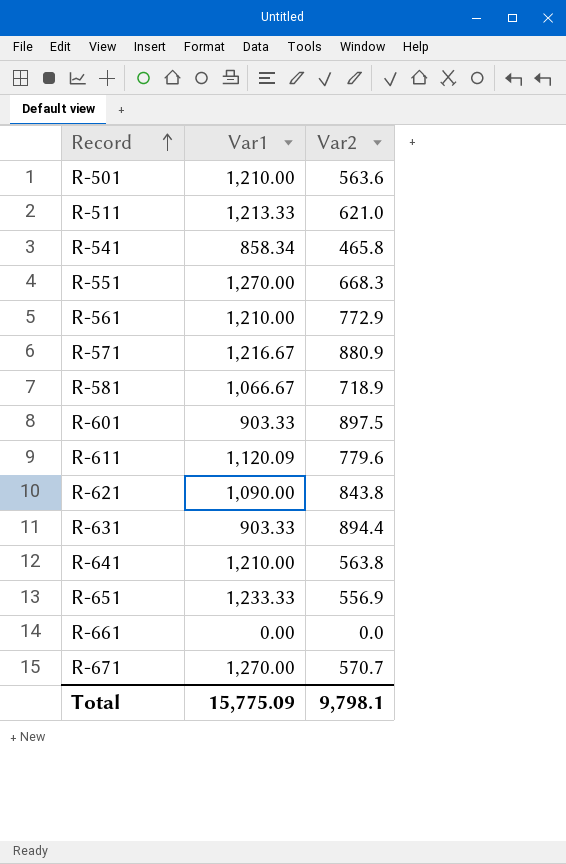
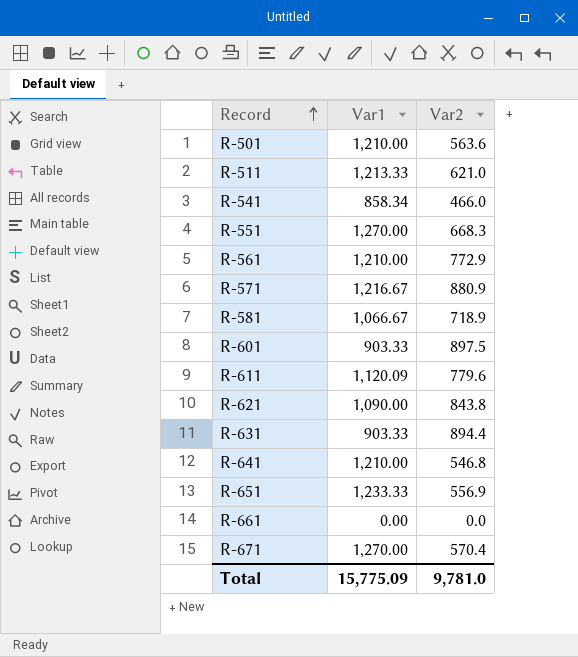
R-541 | Var2: 465.8 -> 466.0
R-641 | Var2: 563.8 -> 546.8
R-671 | Var2: 570.7 -> 570.4
Total | Var2: 9,798.1 -> 9,781.0

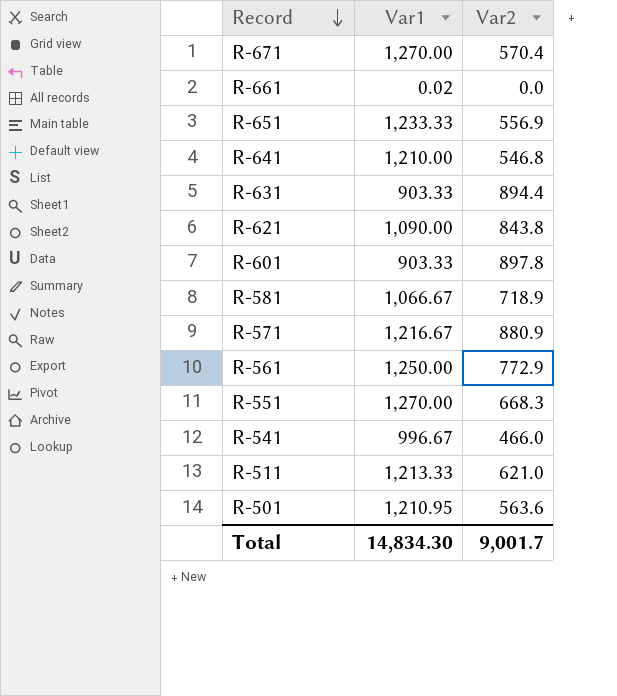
row order: Record ascending -> Record descending
row R-611: 1,120.09 | 779.6 -> none
R-661 | Var1: 0.00 -> 0.02
R-601 | Var2: 897.5 -> 897.8
R-561 | Var1: 1,210.00 -> 1,250.00
R-541 | Var1: 858.34 -> 996.67
R-501 | Var1: 1,210.00 -> 1,210.95
Total | Var1: 15,775.09 -> 14,834.30
Total | Var2: 9,781.0 -> 9,001.7

